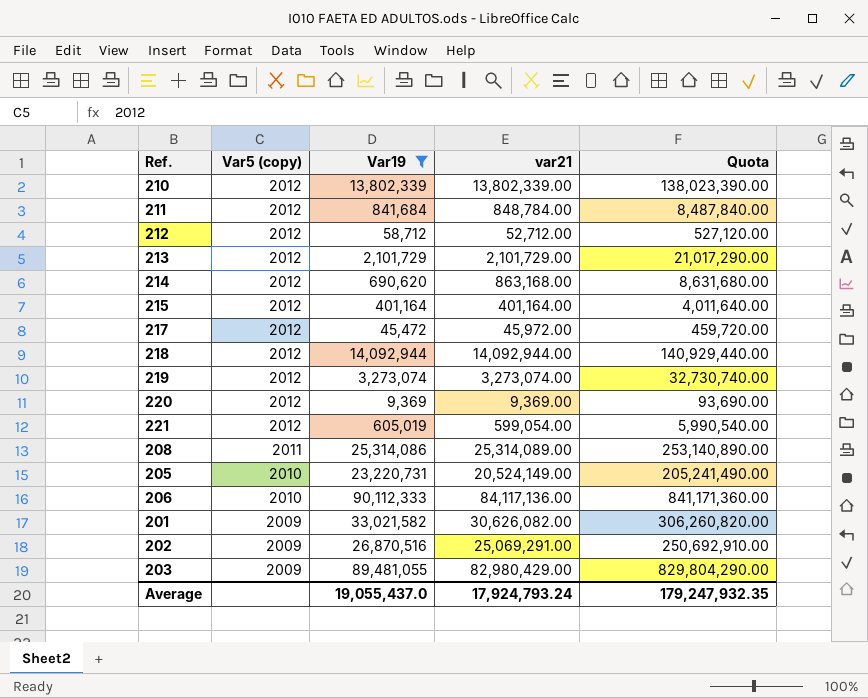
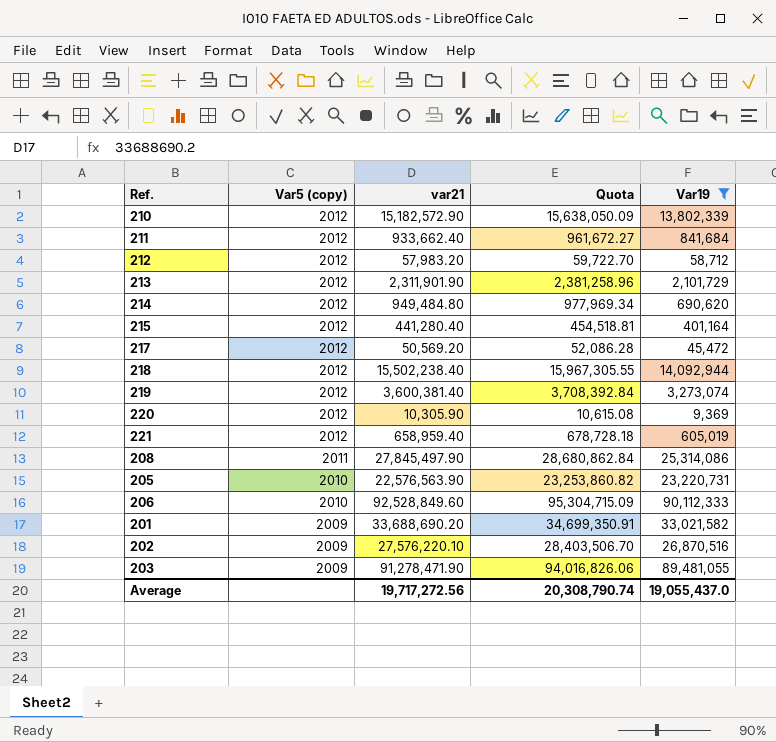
column Quota | formula: [var21] * 10 -> [var21] * 1.03
column Var19 | position: 3 -> 5
210 | var21: 13,802,339.00 -> 15,182,572.90
211 | var21: 848,784.00 -> 933,662.40
212 | var21: 52,712.00 -> 57,983.20
213 | var21: 2,101,729.00 -> 2,311,901.90
214 | var21: 863,168.00 -> 949,484.80
215 | var21: 401,164.00 -> 441,280.40
217 | var21: 45,972.00 -> 50,569.20
218 | var21: 14,092,944.00 -> 15,502,238.40
219 | var21: 3,273,074.00 -> 3,600,381.40
220 | var21: 9,369.00 -> 10,305.90
221 | var21: 599,054.00 -> 658,959.40
208 | var21: 25,314,089.00 -> 27,845,497.90
205 | var21: 20,524,149.00 -> 22,576,563.90
206 | var21: 84,117,136.00 -> 92,528,849.60
201 | var21: 30,626,082.00 -> 33,688,690.20
202 | var21: 25,069,291.00 -> 27,576,220.10
203 | var21: 82,980,429.00 -> 91,278,471.90
Average | var21: 17,924,793.24 -> 19,717,272.56
Average | Quota: 179,247,932.35 -> 20,308,790.74

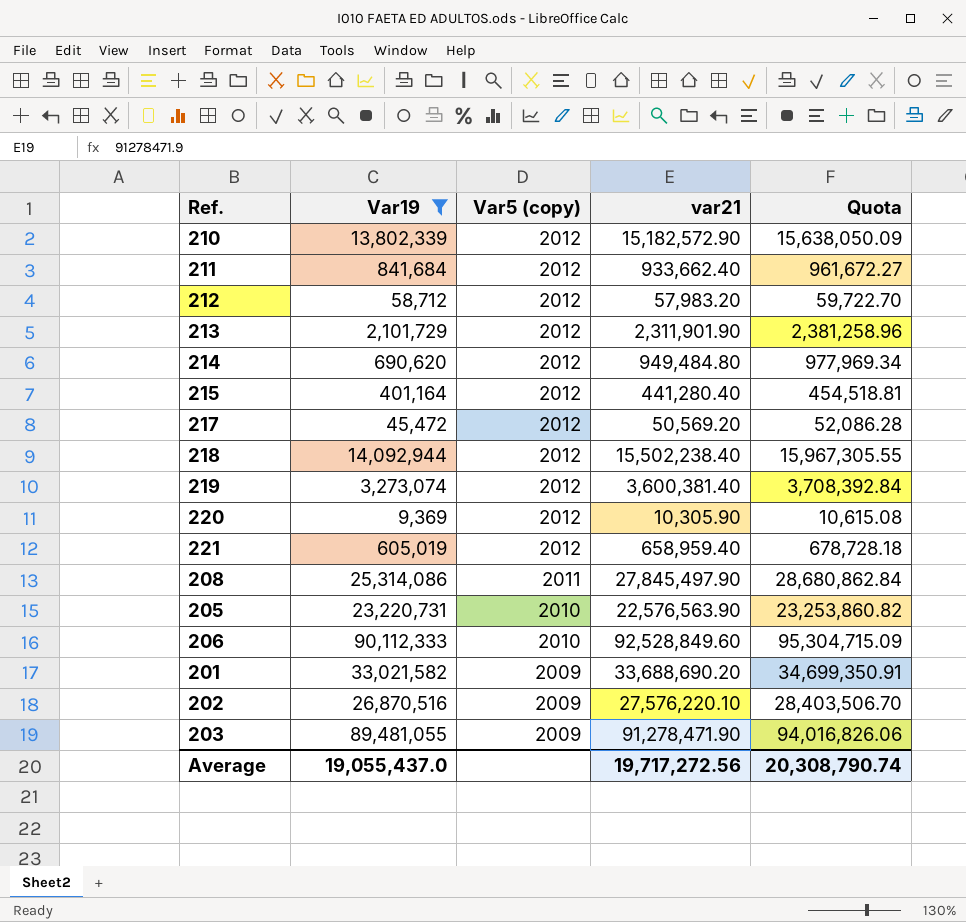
column Var19 | position: 5 -> 2

